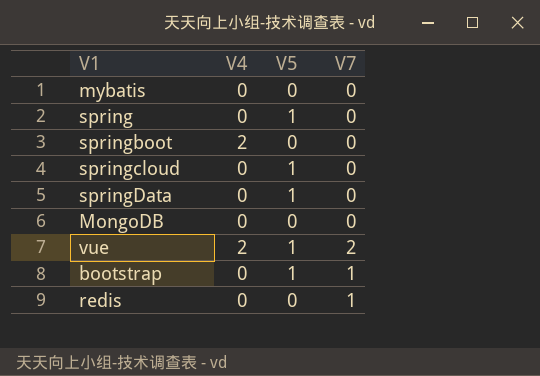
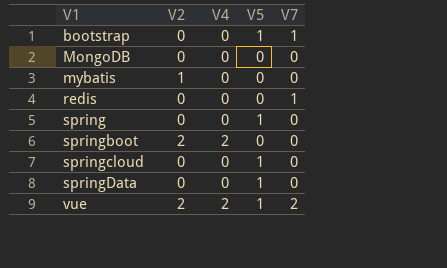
row order: none -> V1 ascending
column V2 | position: none -> 2

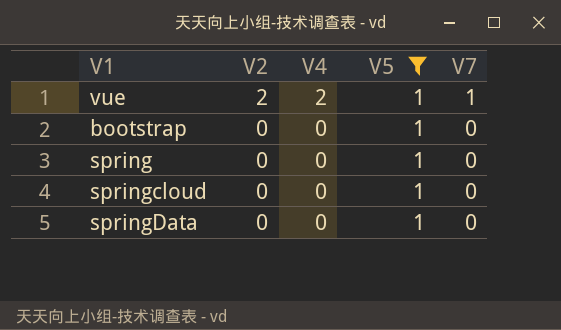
filter: none -> V5 = 1
row order: V1 ascending -> V2 descending
vue | V7: 2 -> 1
bootstrap | V7: 1 -> 0

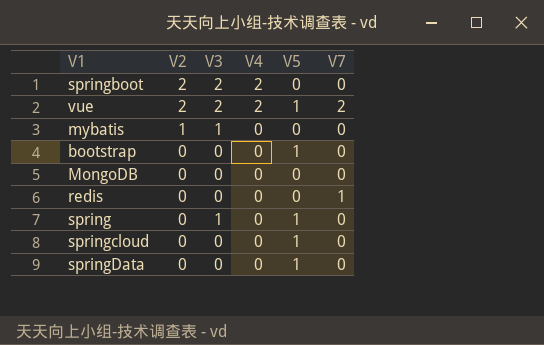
filter: V5 = 1 -> none
column V3 | position: none -> 3
vue | V7: 1 -> 2

